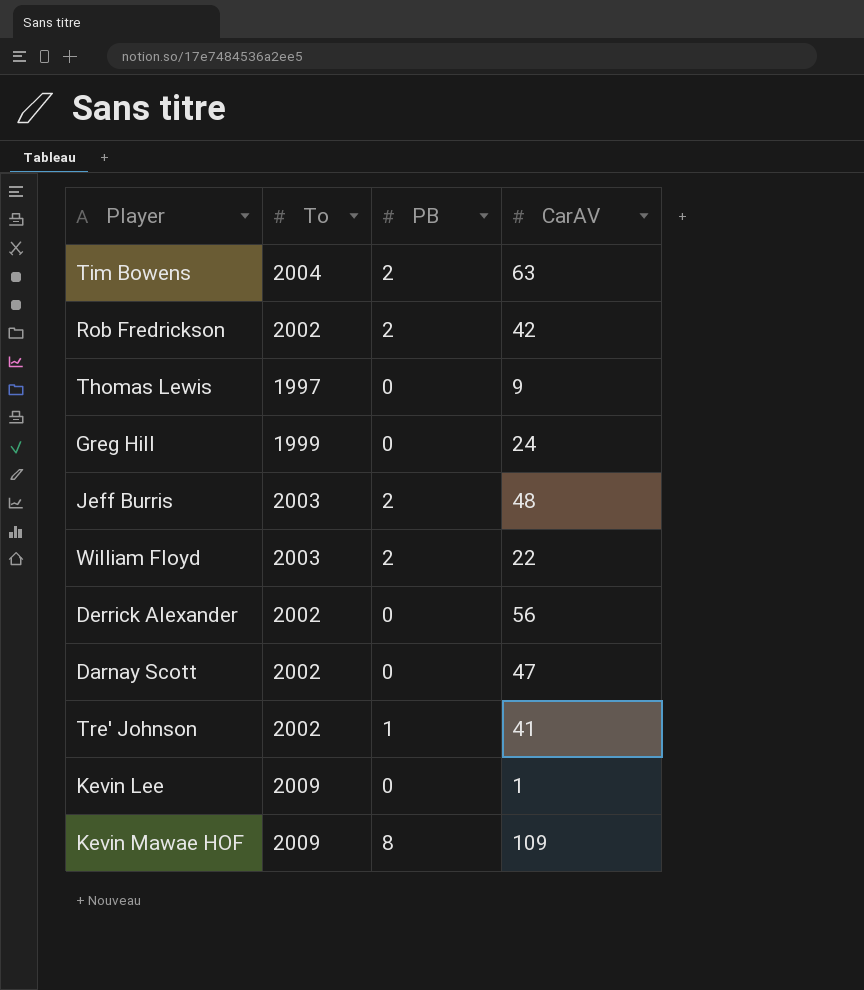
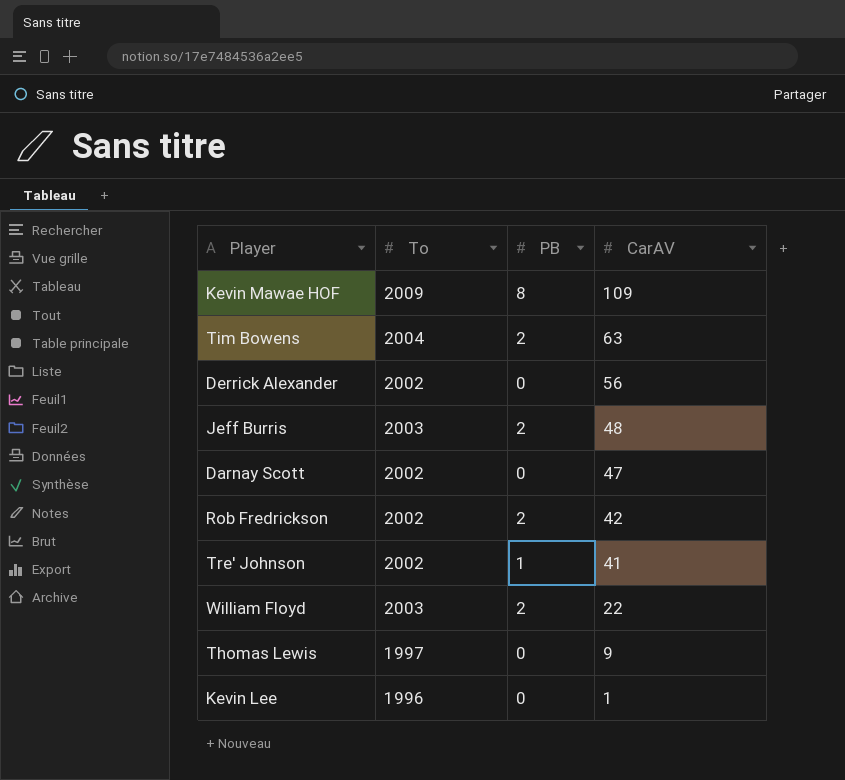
row order: none -> CarAV descending
row Greg Hill: 1999 | 0 | 24 -> none
Kevin Lee | To: 2009 -> 1996

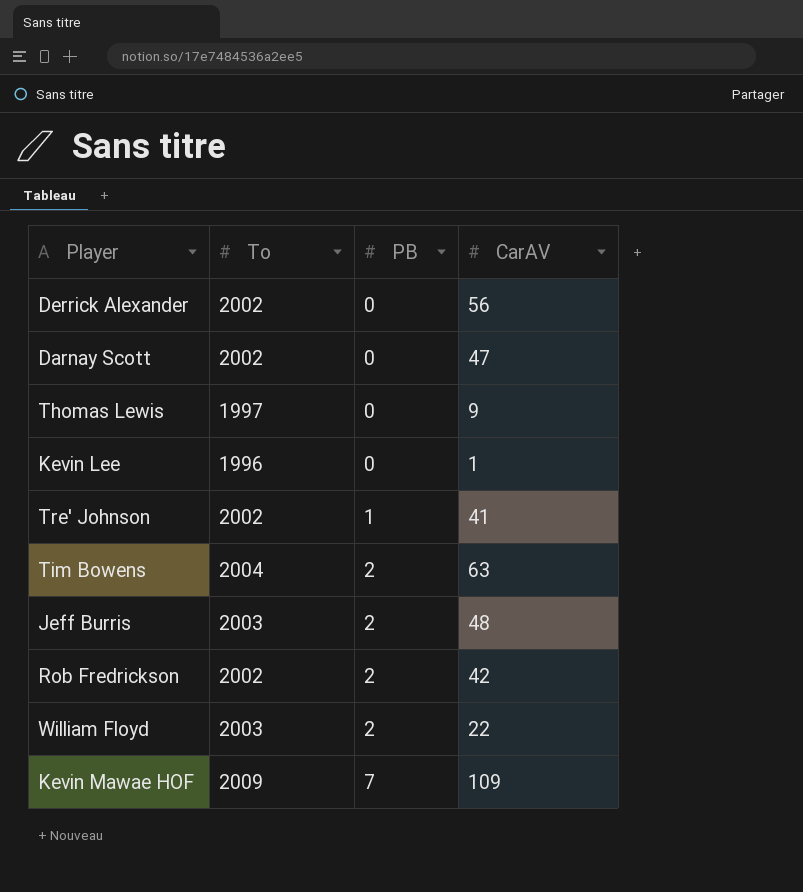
row order: CarAV descending -> PB ascending
Kevin Mawae HOF | PB: 8 -> 7

